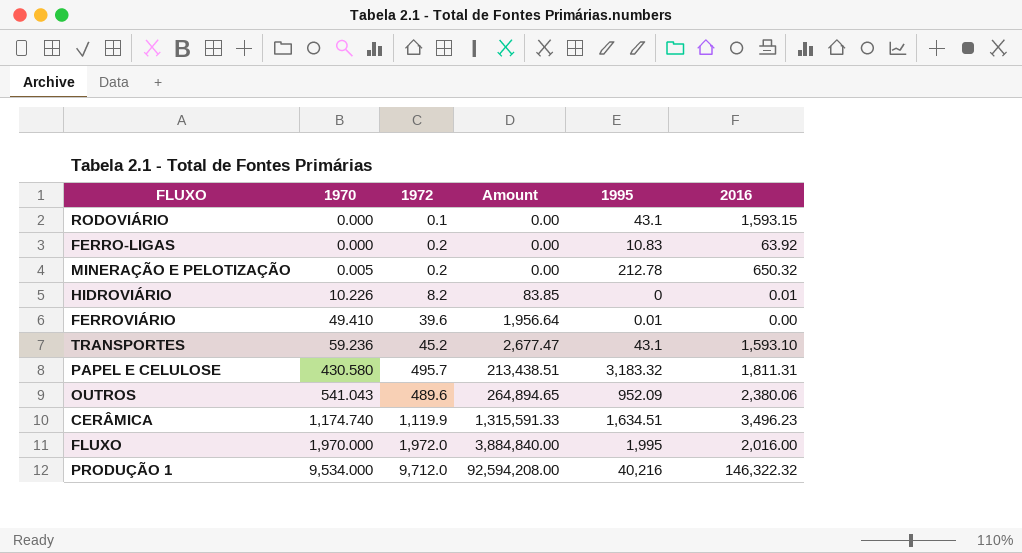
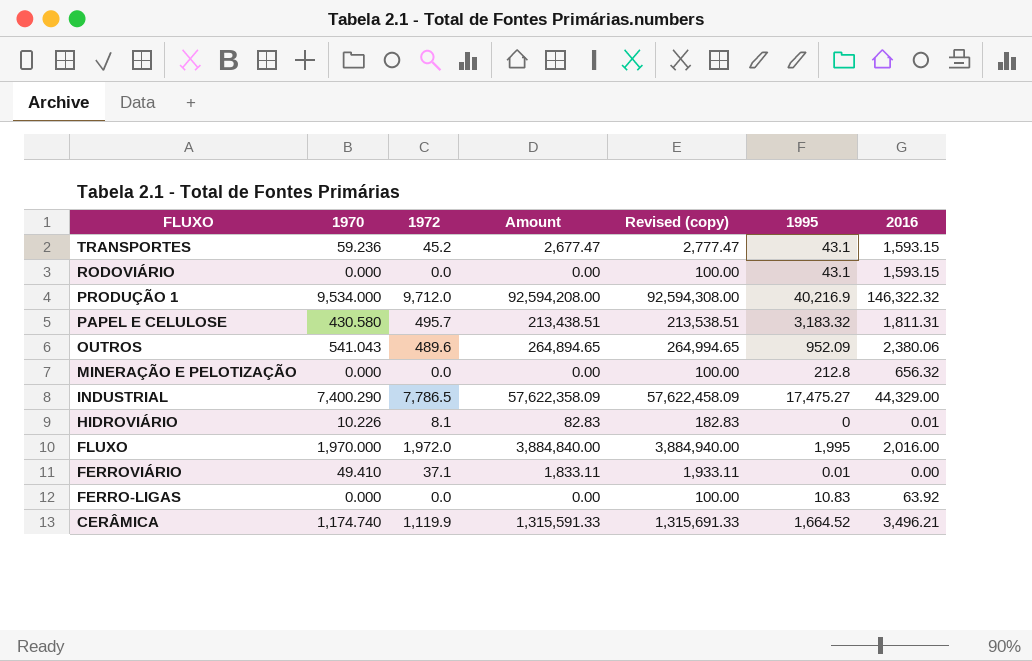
row order: 1970 ascending -> FLUXO descending
column Revised (copy) | formula: none -> [Amount] + 100
TRANSPORTES | 2016: 1,593.10 -> 1,593.15
RODOVIÁRIO | 1972: 0.1 -> 0.0
PRODUÇÃO 1 | 1995: 40,216 -> 40,216.9
MINERAÇÃO E PELOTIZAÇÃO | 1970: 0.005 -> 0.000
MINERAÇÃO E PELOTIZAÇÃO | 1972: 0.2 -> 0.0
MINERAÇÃO E PELOTIZAÇÃO | 1995: 212.78 -> 212.8
MINERAÇÃO E PELOTIZAÇÃO | 2016: 650.32 -> 656.32
row INDUSTRIAL: none -> 7,400.290 | 7,786.5 | 57,622,358.09 | 57,622,458.09 | 17,475.27 | 44,329.00
HIDROVIÁRIO | 1972: 8.2 -> 8.1
HIDROVIÁRIO | Amount: 83.85 -> 82.83
FERROVIÁRIO | 1972: 39.6 -> 37.1
FERROVIÁRIO | Amount: 1,956.64 -> 1,833.11
FERRO-LIGAS | 1972: 0.2 -> 0.0
CERÂMICA | 1995: 1,634.51 -> 1,664.52
CERÂMICA | 2016: 3,496.23 -> 3,496.21

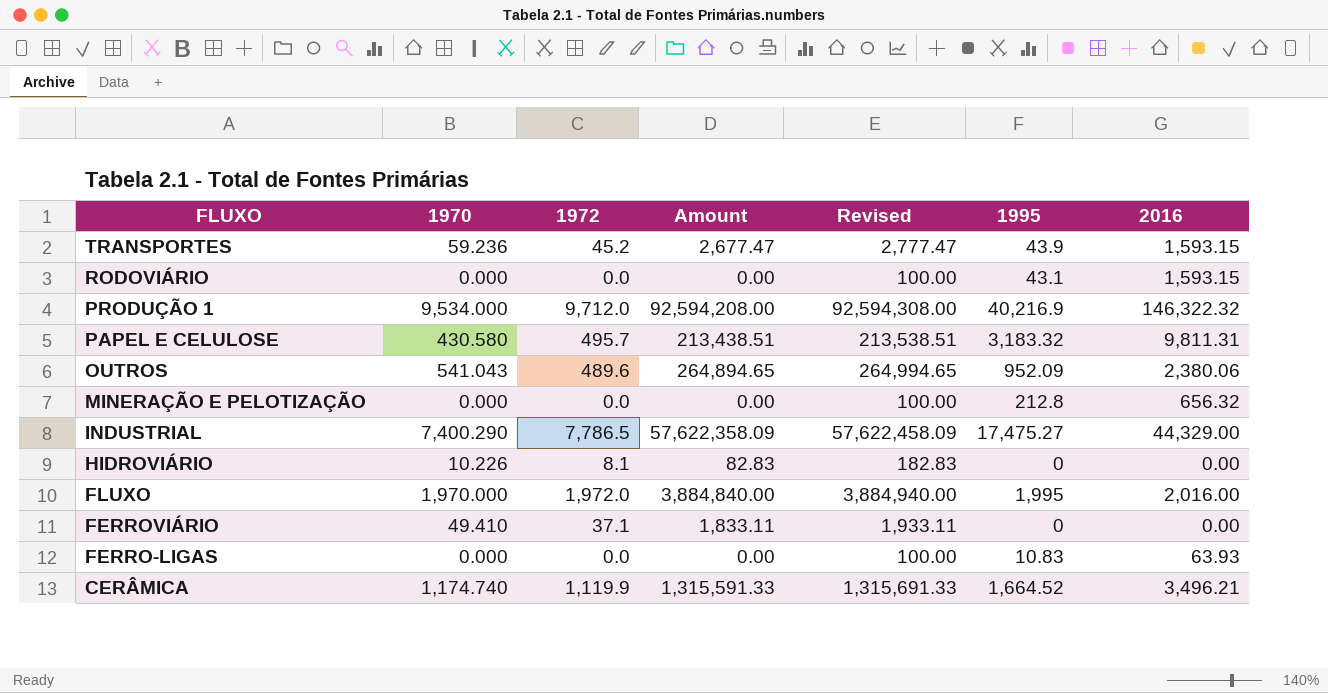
column name: Revised (copy) -> Revised
TRANSPORTES | 1995: 43.1 -> 43.9
PAPEL E CELULOSE | 2016: 1,811.31 -> 9,811.31
HIDROVIÁRIO | 2016: 0.01 -> 0.00
FERROVIÁRIO | 1995: 0.01 -> 0
FERRO-LIGAS | 2016: 63.92 -> 63.93

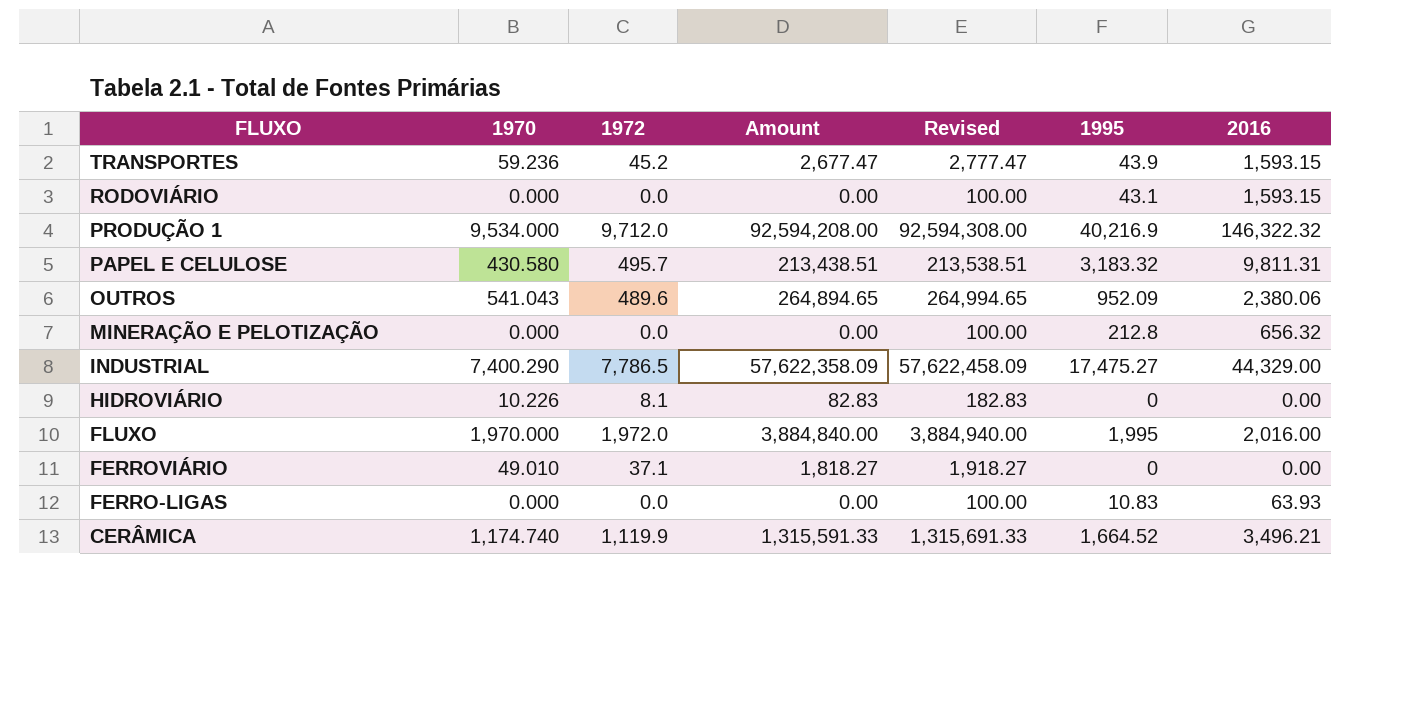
FERROVIÁRIO | 1970: 49.410 -> 49.010
FERROVIÁRIO | Amount: 1,833.11 -> 1,818.27
FERROVIÁRIO | Revised: 1,933.11 -> 1,918.27

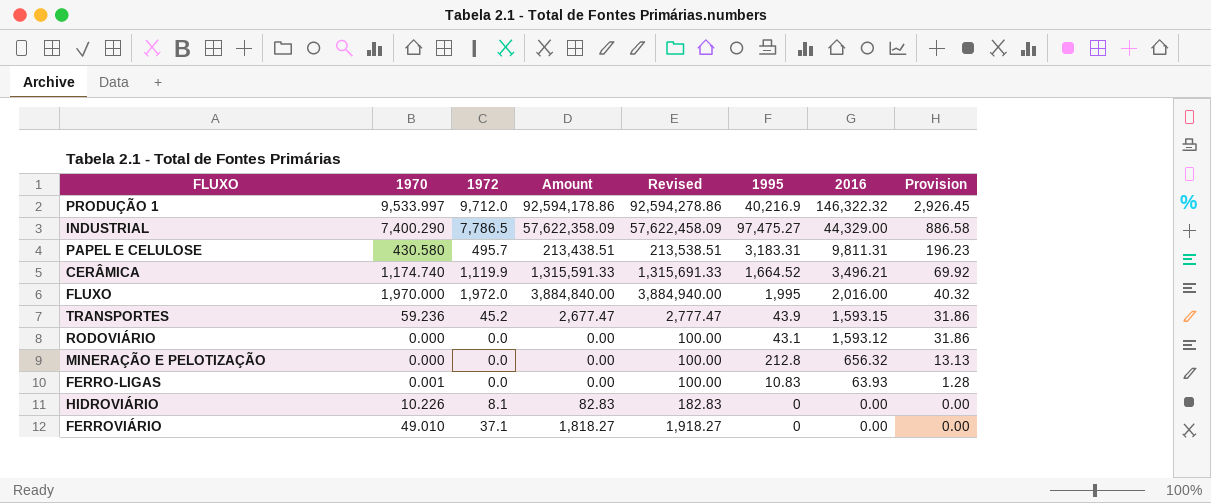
row order: FLUXO descending -> 2016 descending
column Provision | formula: none -> [2016] * 0.02
row OUTROS: 541.043 | 489.6 | 264,894.65 | 264,994.65 | 952.09 | 2,380.06 -> none
PRODUÇÃO 1 | 1970: 9,534.000 -> 9,533.997
PRODUÇÃO 1 | Amount: 92,594,208.00 -> 92,594,178.86
PRODUÇÃO 1 | Revised: 92,594,308.00 -> 92,594,278.86
INDUSTRIAL | 1995: 17,475.27 -> 97,475.27
PAPEL E CELULOSE | 1995: 3,183.32 -> 3,183.31
RODOVIÁRIO | 2016: 1,593.15 -> 1,593.12
FERRO-LIGAS | 1970: 0.000 -> 0.001

